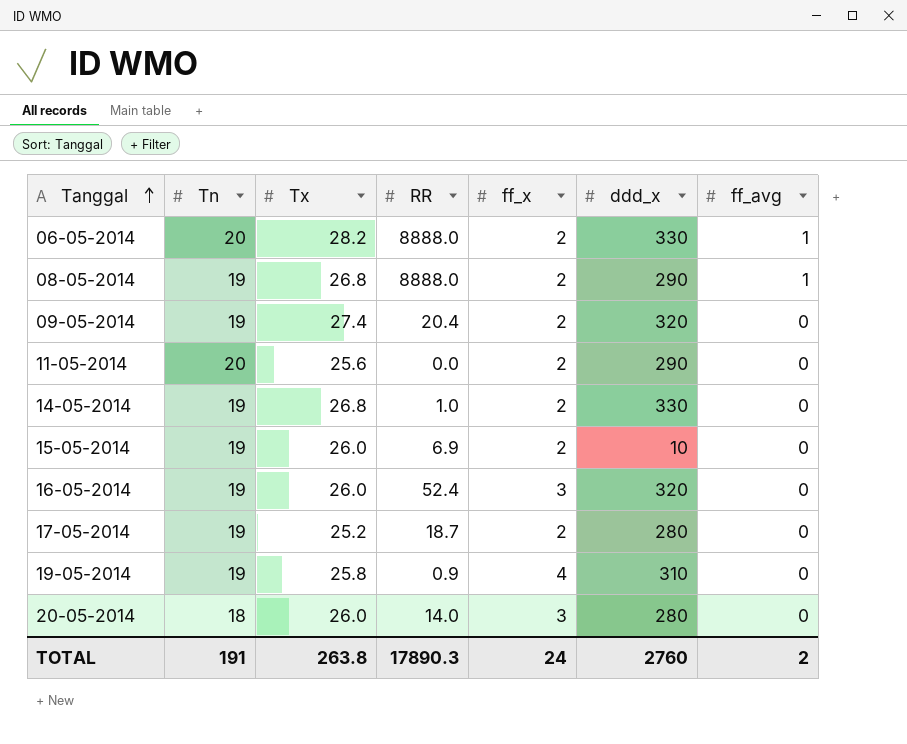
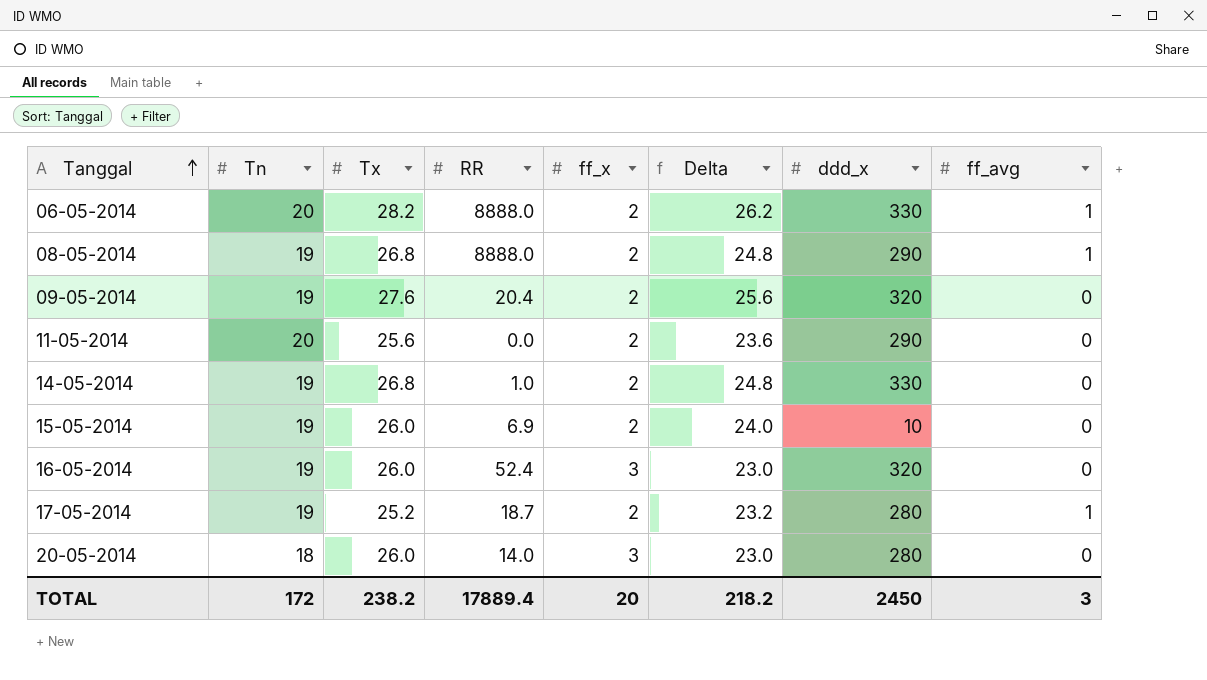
column Delta | formula: none -> [Tx] - [ff_x]
row 19-05-2014: 19 | 25.8 | 0.9 | 4 | 310 | 0 -> none
09-05-2014 | Tx: 27.4 -> 27.6
17-05-2014 | ff_avg: 0 -> 1
TOTAL | Tn: 191 -> 172
TOTAL | Tx: 263.8 -> 238.2
TOTAL | RR: 17890.3 -> 17889.4
TOTAL | ff_x: 24 -> 20
TOTAL | ddd_x: 2760 -> 2450
TOTAL | ff_avg: 2 -> 3

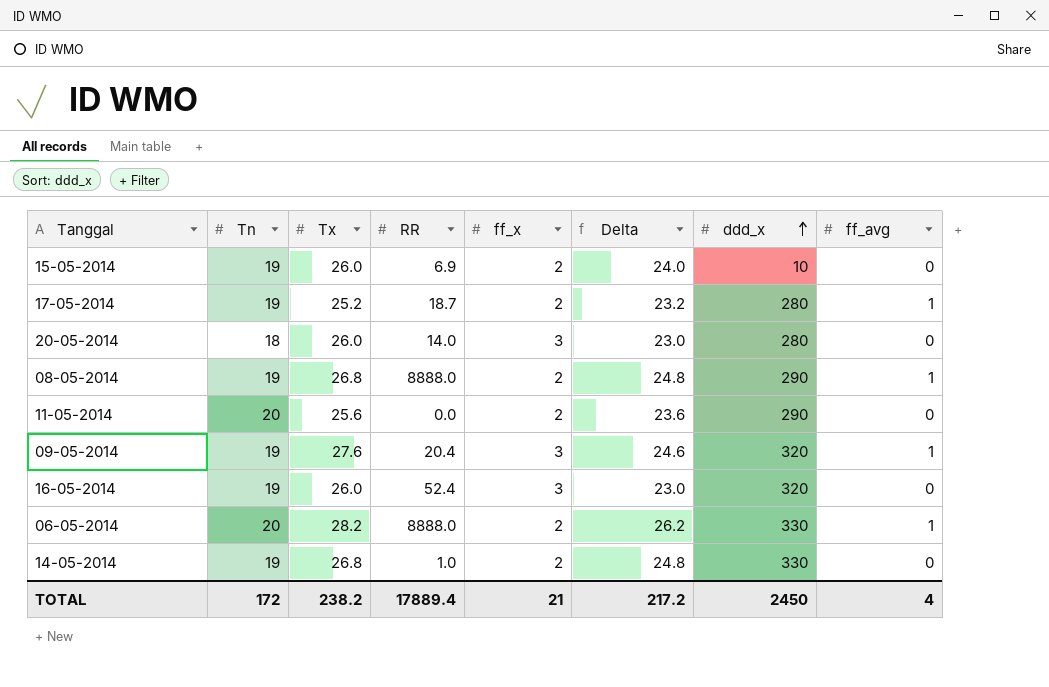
row order: Tanggal ascending -> ddd_x ascending
09-05-2014 | ff_x: 2 -> 3
09-05-2014 | Delta: 25.6 -> 24.6
09-05-2014 | ff_avg: 0 -> 1
TOTAL | ff_x: 20 -> 21
TOTAL | Delta: 218.2 -> 217.2
TOTAL | ff_avg: 3 -> 4

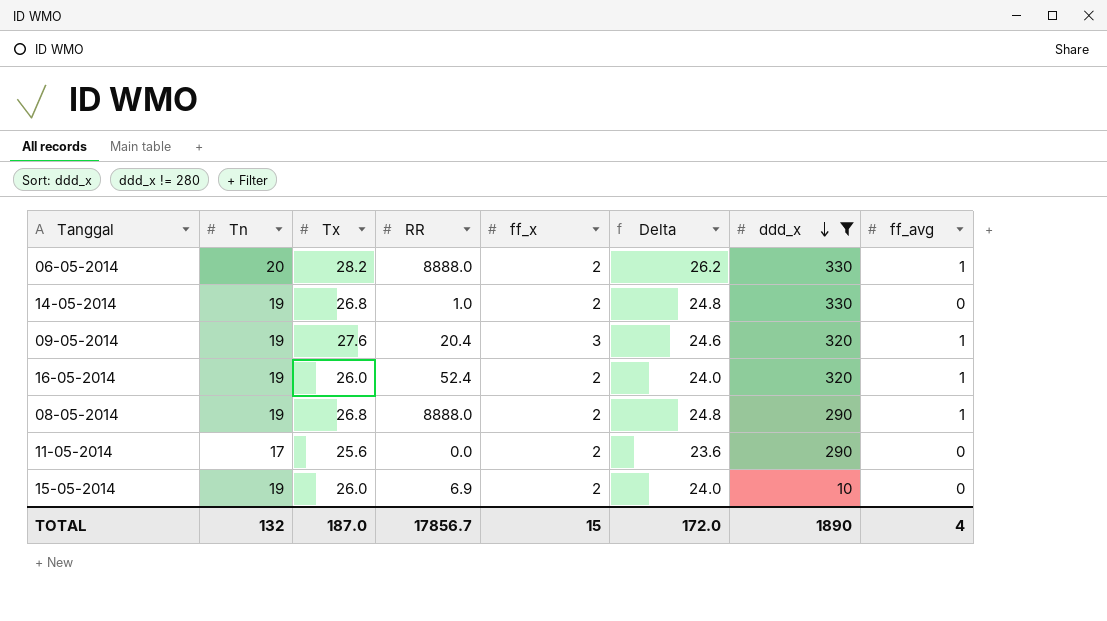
filter: none -> ddd_x != 280
row order: ddd_x ascending -> ddd_x descending
16-05-2014 | ff_x: 3 -> 2
16-05-2014 | Delta: 23.0 -> 24.0
16-05-2014 | ff_avg: 0 -> 1
11-05-2014 | Tn: 20 -> 17
TOTAL | Tn: 172 -> 132
TOTAL | Tx: 238.2 -> 187.0
TOTAL | RR: 17889.4 -> 17856.7
TOTAL | ff_x: 21 -> 15
TOTAL | Delta: 217.2 -> 172.0
TOTAL | ddd_x: 2450 -> 1890

